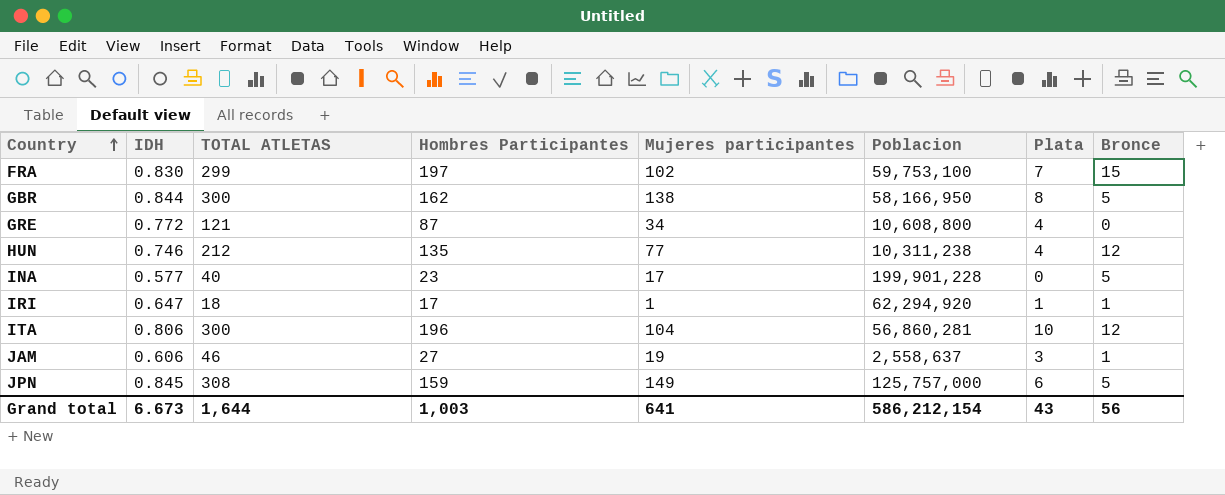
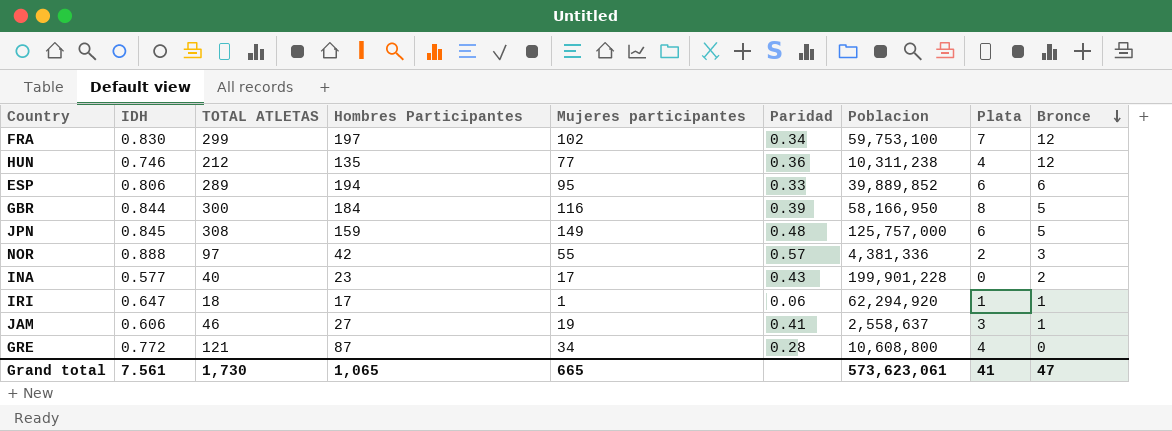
row order: Country ascending -> Bronce descending
column Paridad | formula: none -> [Mujeres participantes] / [TOTAL ATLETAS]
row ITA: 0.806 | 300 | 196 | 104 | 56,860,281 | 10 | 12 -> none
FRA | Bronce: 15 -> 12
row ESP: none -> 0.806 | 289 | 194 | 95 | 0.33 | 39,889,852 | 6 | 6
GBR | Hombres Participantes: 162 -> 184
GBR | Mujeres participantes: 138 -> 116
row NOR: none -> 0.888 | 97 | 42 | 55 | 0.57 | 4,381,336 | 2 | 3
INA | Bronce: 5 -> 2
Grand total | IDH: 6.673 -> 7.561
Grand total | TOTAL ATLETAS: 1,644 -> 1,730
Grand total | Hombres Participantes: 1,003 -> 1,065
Grand total | Mujeres participantes: 641 -> 665
Grand total | Poblacion: 586,212,154 -> 573,623,061
Grand total | Plata: 43 -> 41
Grand total | Bronce: 56 -> 47

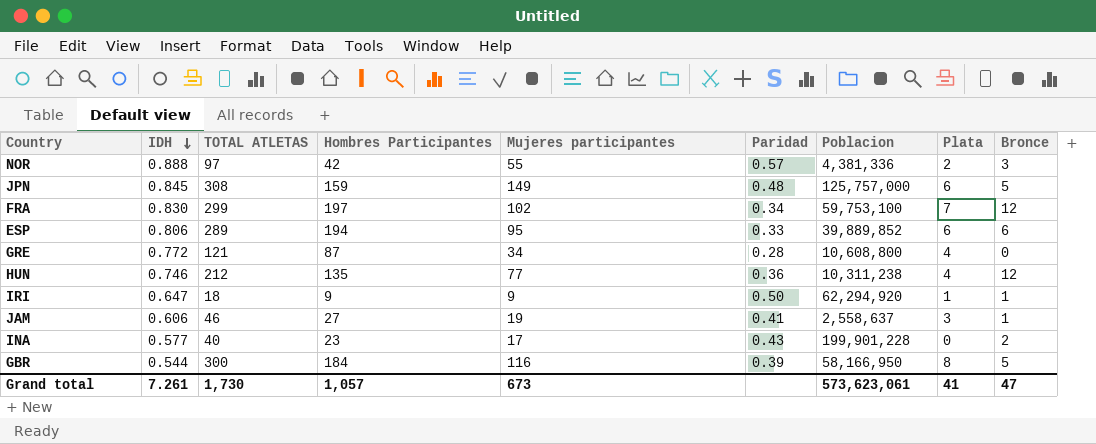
row order: Bronce descending -> IDH descending
IRI | Hombres Participantes: 17 -> 9
IRI | Mujeres participantes: 1 -> 9
IRI | Paridad: 0.06 -> 0.50
GBR | IDH: 0.844 -> 0.544
Grand total | IDH: 7.561 -> 7.261
Grand total | Hombres Participantes: 1,065 -> 1,057
Grand total | Mujeres participantes: 665 -> 673

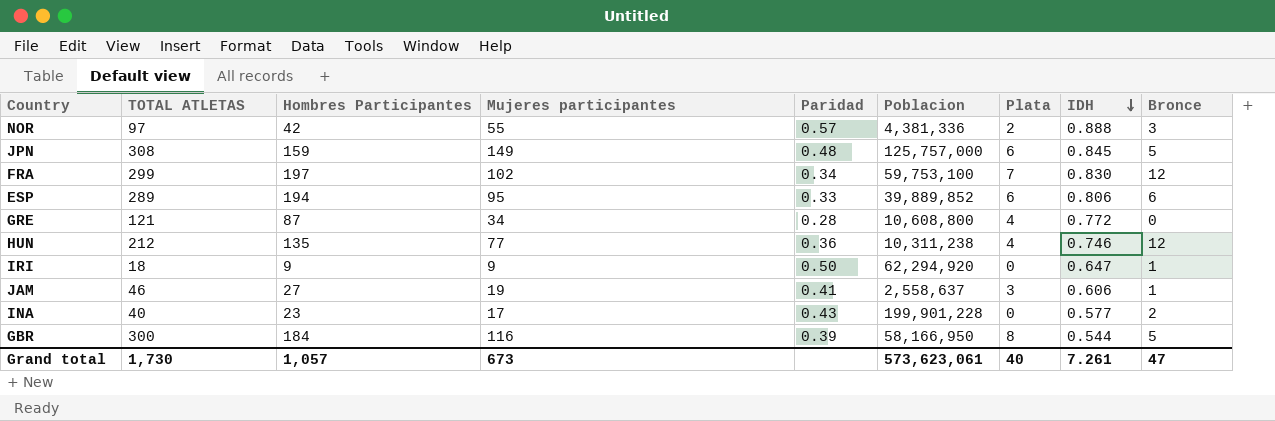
column IDH | position: 2 -> 8
IRI | Plata: 1 -> 0
Grand total | Plata: 41 -> 40

